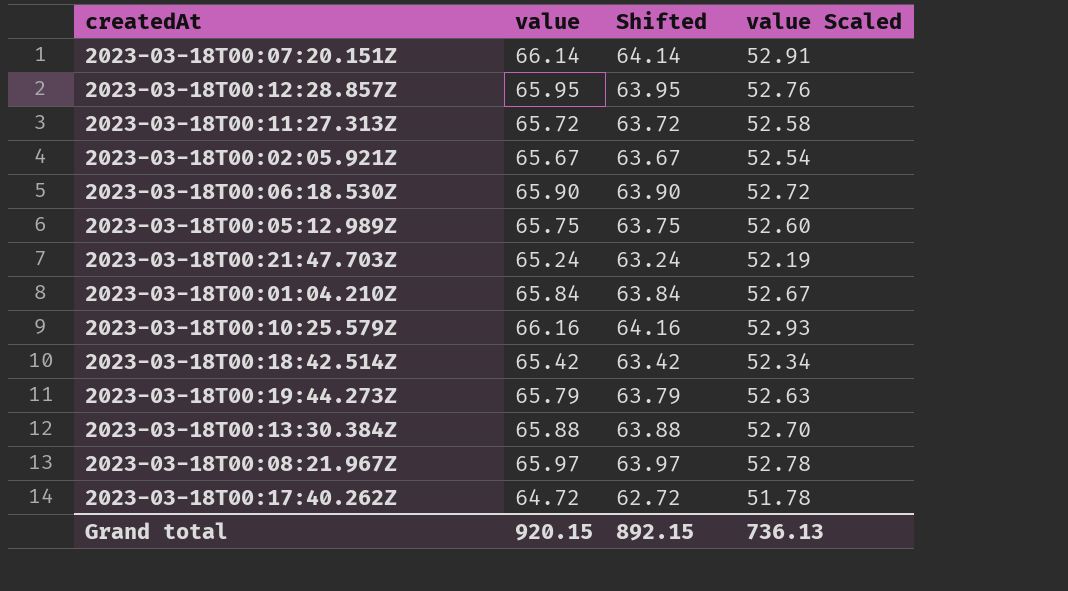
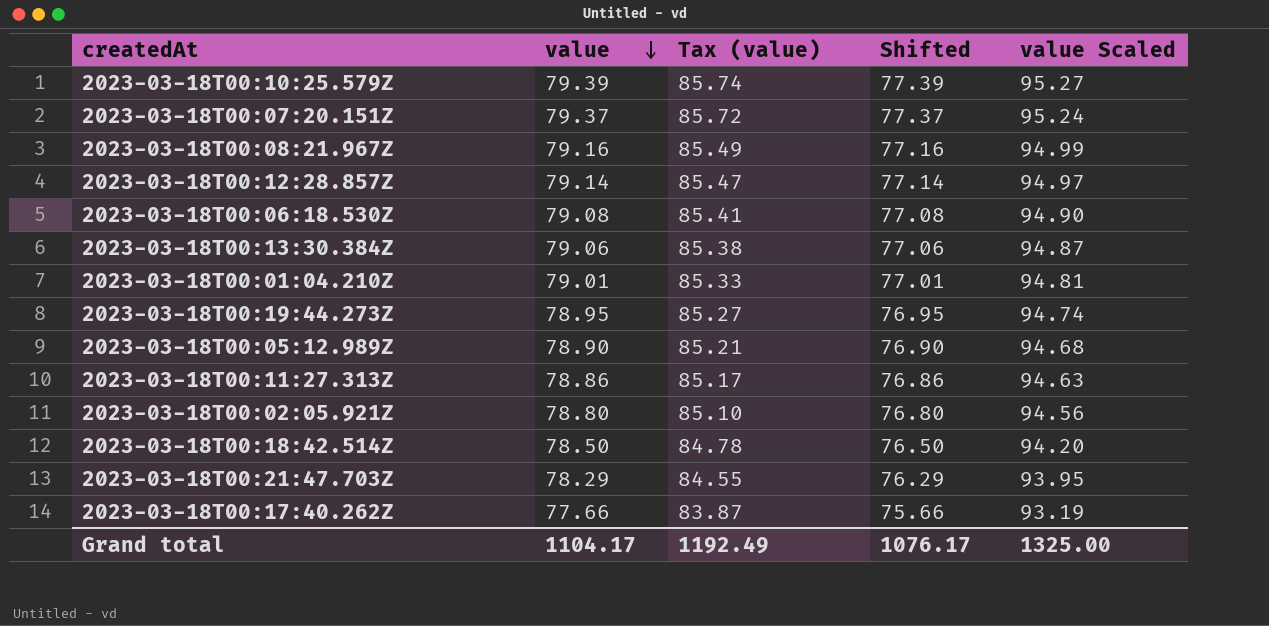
row order: none -> value descending
column Tax (value) | formula: none -> [value] * 1.08
column value Scaled | formula: [value] * 0.8 -> [value] * 1.2
2023-03-18T00:10:25.579Z | value: 66.16 -> 79.39
2023-03-18T00:10:25.579Z | Shifted: 64.16 -> 77.39
2023-03-18T00:07:20.151Z | value: 66.14 -> 79.37
2023-03-18T00:07:20.151Z | Shifted: 64.14 -> 77.37
2023-03-18T00:08:21.967Z | value: 65.97 -> 79.16
2023-03-18T00:08:21.967Z | Shifted: 63.97 -> 77.16
2023-03-18T00:12:28.857Z | value: 65.95 -> 79.14
2023-03-18T00:12:28.857Z | Shifted: 63.95 -> 77.14
2023-03-18T00:06:18.530Z | value: 65.90 -> 79.08
2023-03-18T00:06:18.530Z | Shifted: 63.90 -> 77.08
2023-03-18T00:13:30.384Z | value: 65.88 -> 79.06
2023-03-18T00:13:30.384Z | Shifted: 63.88 -> 77.06
2023-03-18T00:01:04.210Z | value: 65.84 -> 79.01
2023-03-18T00:01:04.210Z | Shifted: 63.84 -> 77.01
2023-03-18T00:19:44.273Z | value: 65.79 -> 78.95
2023-03-18T00:19:44.273Z | Shifted: 63.79 -> 76.95
2023-03-18T00:05:12.989Z | value: 65.75 -> 78.90
2023-03-18T00:05:12.989Z | Shifted: 63.75 -> 76.90
2023-03-18T00:11:27.313Z | value: 65.72 -> 78.86
2023-03-18T00:11:27.313Z | Shifted: 63.72 -> 76.86
2023-03-18T00:02:05.921Z | value: 65.67 -> 78.80
2023-03-18T00:02:05.921Z | Shifted: 63.67 -> 76.80
2023-03-18T00:18:42.514Z | value: 65.42 -> 78.50
2023-03-18T00:18:42.514Z | Shifted: 63.42 -> 76.50
2023-03-18T00:21:47.703Z | value: 65.24 -> 78.29
2023-03-18T00:21:47.703Z | Shifted: 63.24 -> 76.29
2023-03-18T00:17:40.262Z | value: 64.72 -> 77.66
2023-03-18T00:17:40.262Z | Shifted: 62.72 -> 75.66
Grand total | value: 920.15 -> 1104.17
Grand total | Shifted: 892.15 -> 1076.17
Grand total | value Scaled: 736.13 -> 1325.00

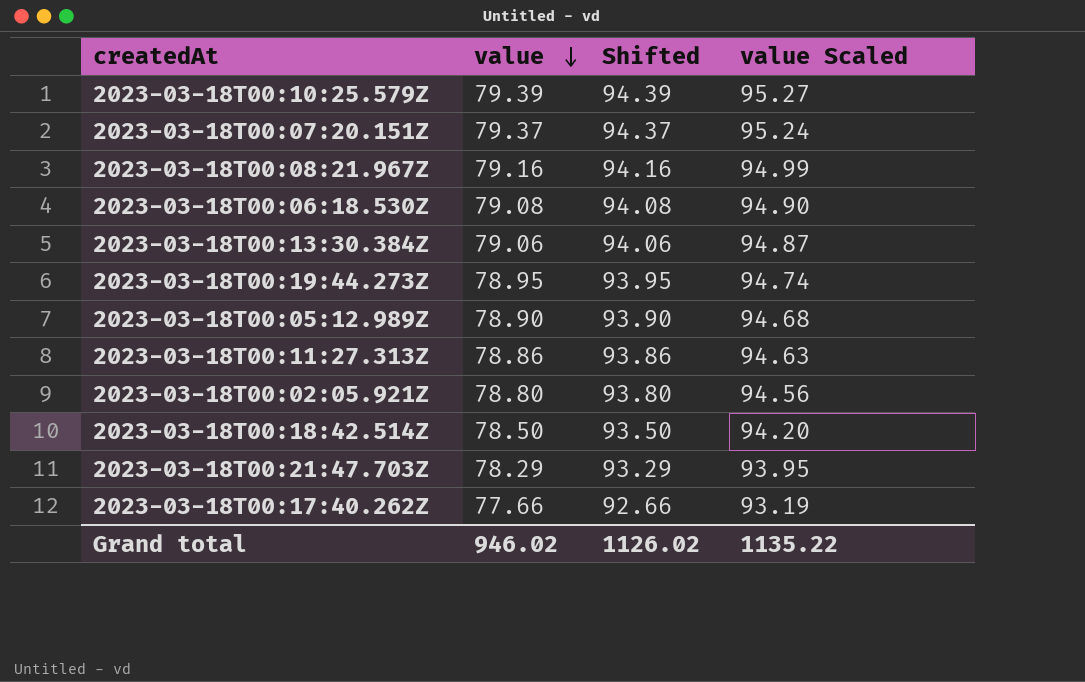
column Tax (value) | formula: [value] * 1.08 -> none
column Shifted | formula: [value] - 2 -> [value] + 15
row 2023-03-18T00:12:28.857Z: 79.14 | 85.47 | 77.14 | 94.97 -> none
row 2023-03-18T00:01:04.210Z: 79.01 | 85.33 | 77.01 | 94.81 -> none
Grand total | value: 1104.17 -> 946.02
Grand total | Shifted: 1076.17 -> 1126.02
Grand total | value Scaled: 1325.00 -> 1135.22

